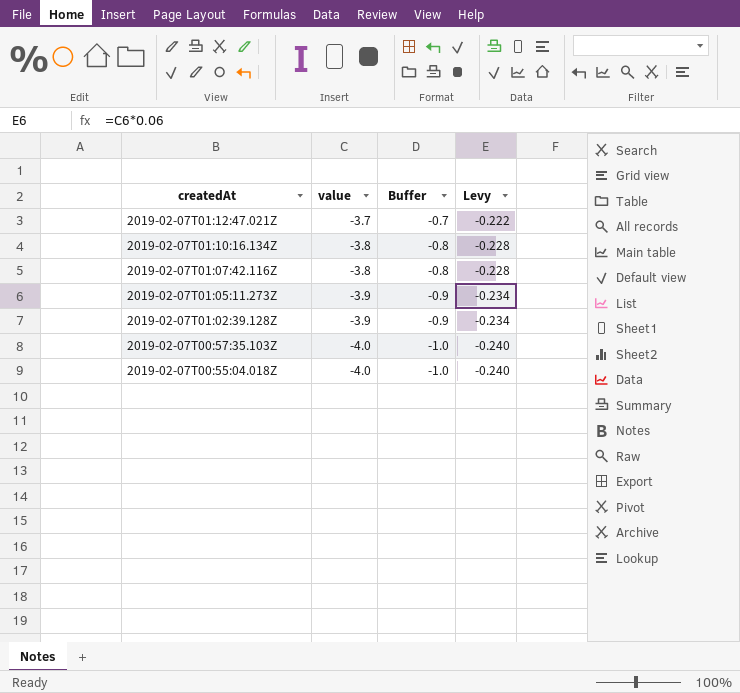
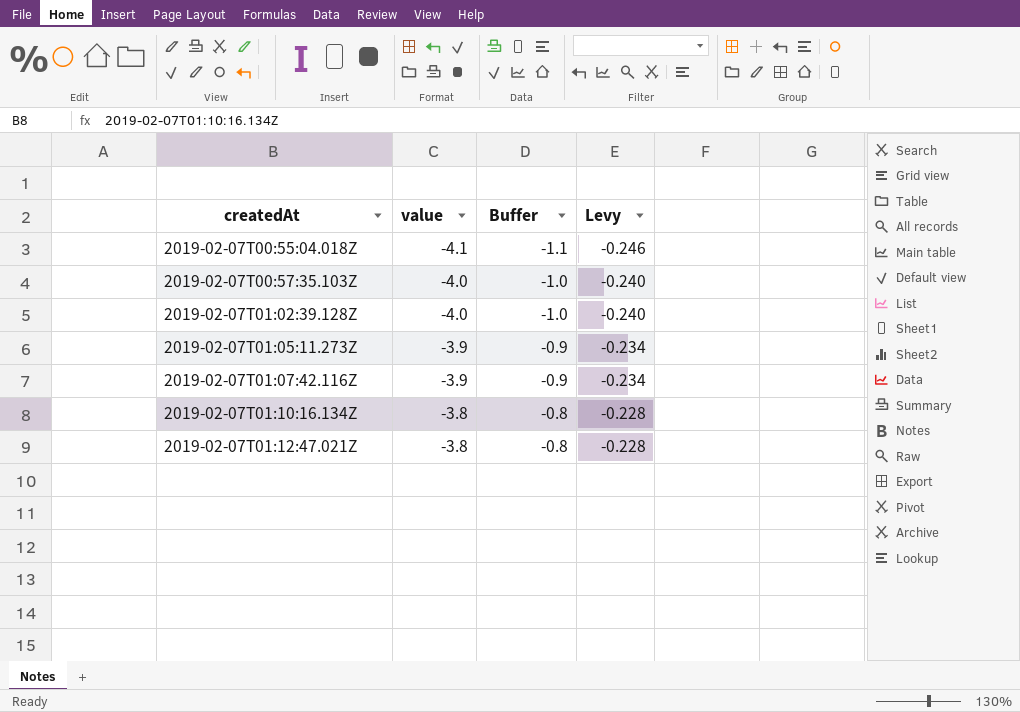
row order: createdAt descending -> createdAt ascending
2019-02-07T00:55:04.018Z | value: -4.0 -> -4.1
2019-02-07T00:55:04.018Z | Buffer: -1.0 -> -1.1
2019-02-07T00:55:04.018Z | Levy: -0.240 -> -0.246
2019-02-07T01:02:39.128Z | value: -3.9 -> -4.0
2019-02-07T01:02:39.128Z | Buffer: -0.9 -> -1.0
2019-02-07T01:02:39.128Z | Levy: -0.234 -> -0.240
2019-02-07T01:07:42.116Z | value: -3.8 -> -3.9
2019-02-07T01:07:42.116Z | Buffer: -0.8 -> -0.9
2019-02-07T01:07:42.116Z | Levy: -0.228 -> -0.234
2019-02-07T01:12:47.021Z | value: -3.7 -> -3.8
2019-02-07T01:12:47.021Z | Buffer: -0.7 -> -0.8
2019-02-07T01:12:47.021Z | Levy: -0.222 -> -0.228

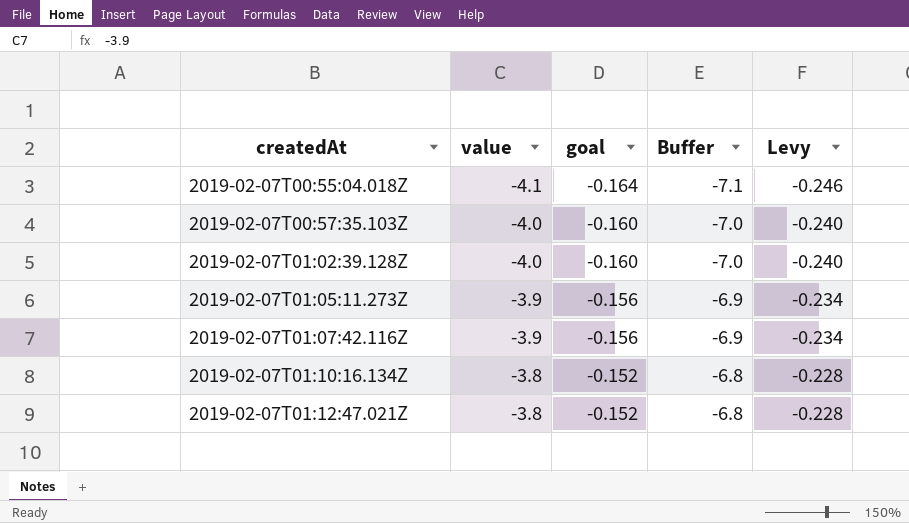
column goal | formula: none -> [value] * 0.04
column Buffer | formula: [value] + 3 -> [value] - 3

